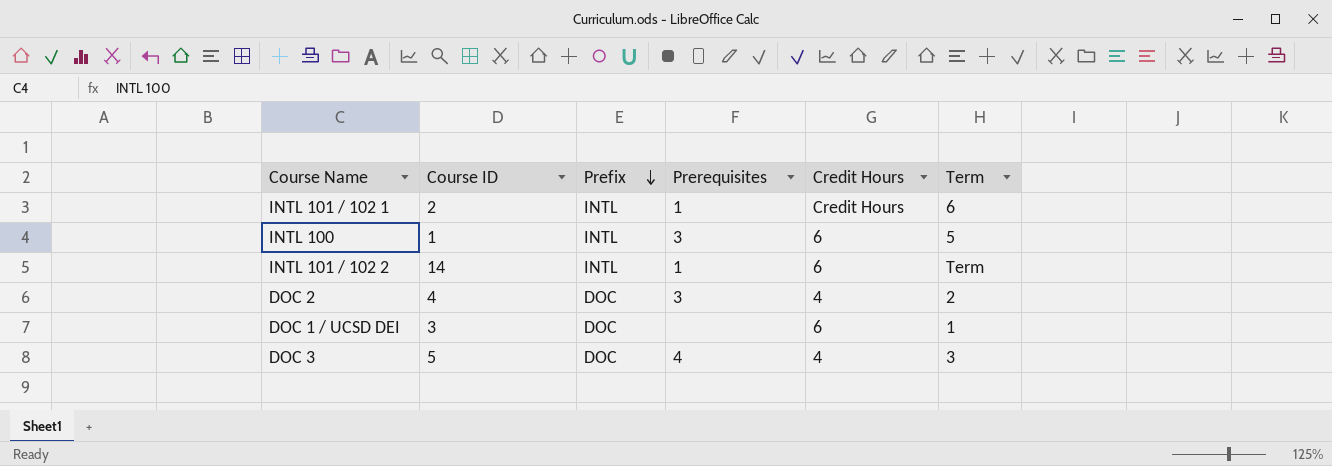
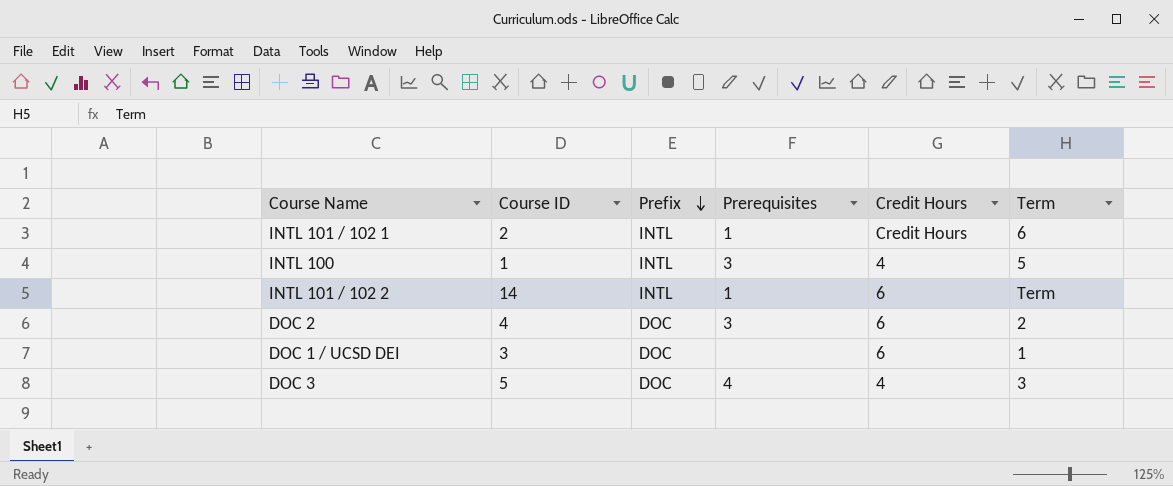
INTL 100 | Credit Hours: 6 -> 4
DOC 2 | Credit Hours: 4 -> 6

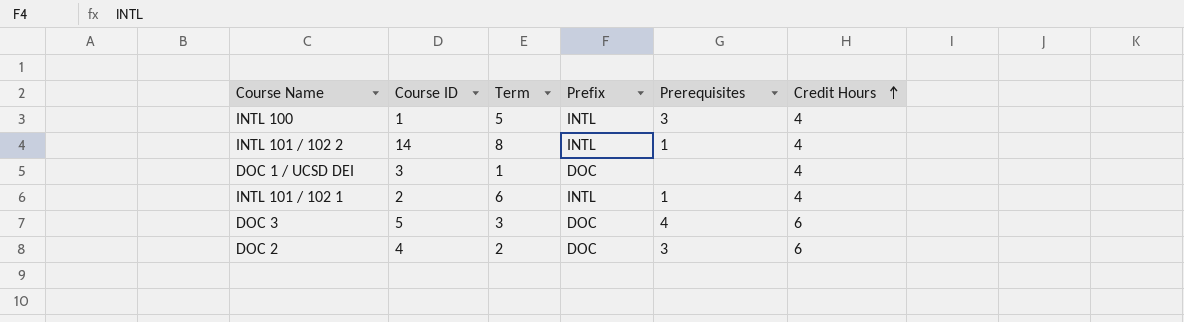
row order: Prefix descending -> Credit Hours ascending
column Term | position: 6 -> 3
INTL 101 / 102 2 | Term: Term -> 8
INTL 101 / 102 2 | Credit Hours: 6 -> 4
DOC 1 / UCSD DEI | Credit Hours: 6 -> 4
INTL 101 / 102 1 | Credit Hours: Credit Hours -> 4
DOC 3 | Credit Hours: 4 -> 6

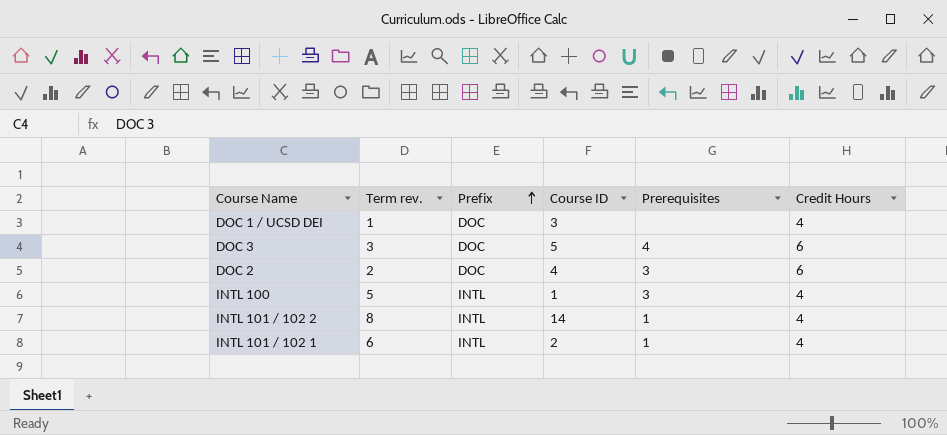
row order: Credit Hours ascending -> Prefix ascending
column name: Term -> Term rev.
column Course ID | position: 2 -> 4

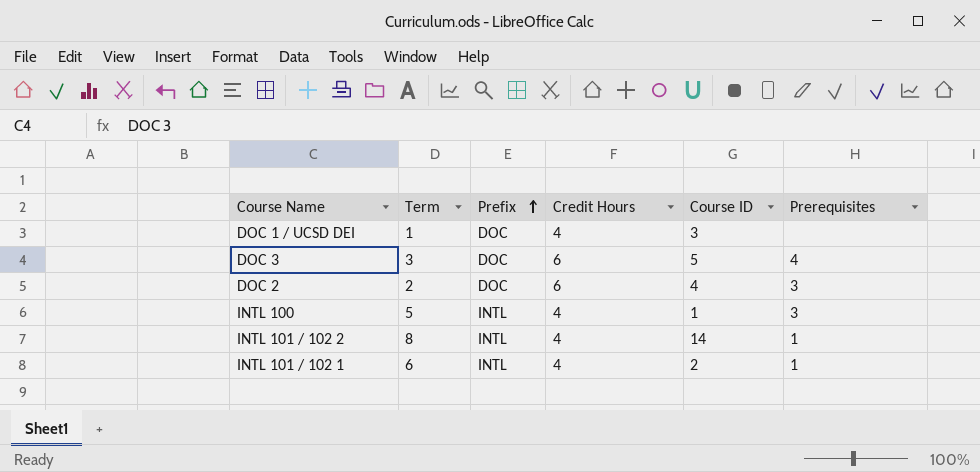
column name: Term rev. -> Term
column Credit Hours | position: 6 -> 4

